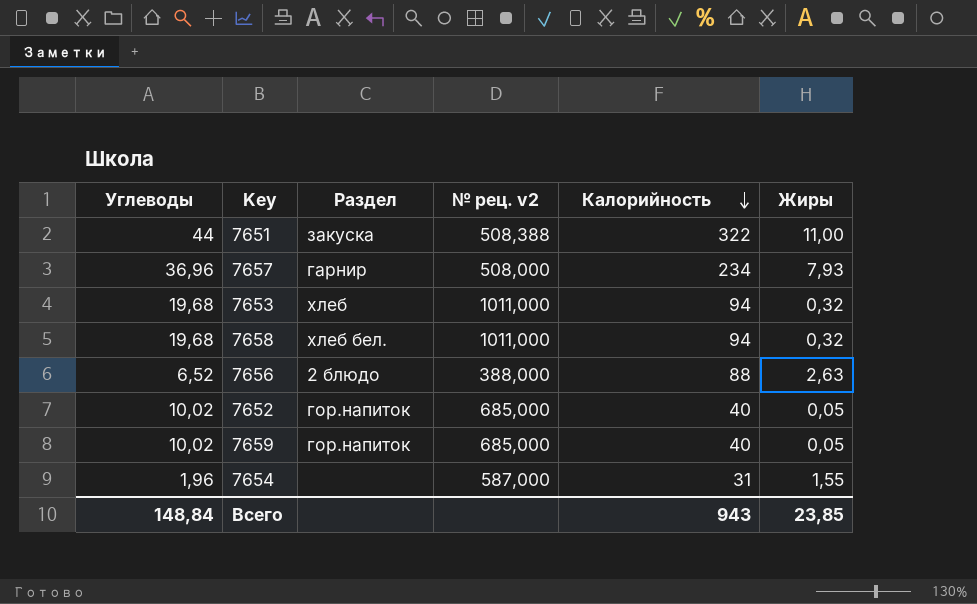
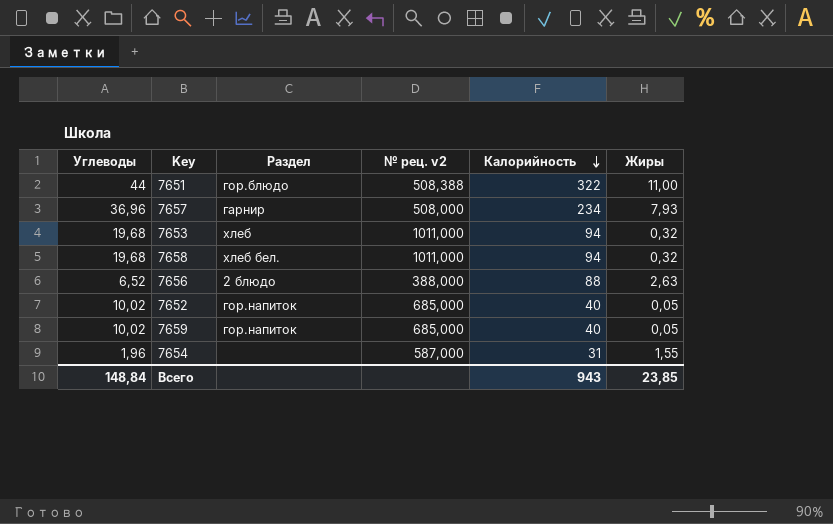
7651 | Раздел: закуска -> гор.блюдо

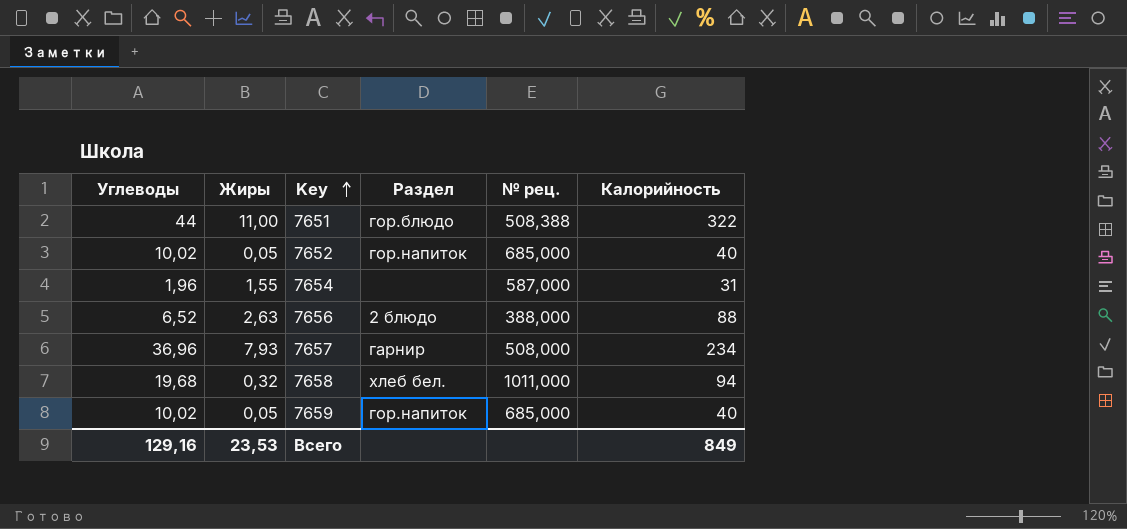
row order: Калорийность descending -> Key ascending
column Жиры | position: 6 -> 2
column name: № рец. v2 -> № рец.
row 7653: 19,68 | хлеб | 1011,000 | 94 | 0,32 -> none
Всего | Углеводы: 148,84 -> 129,16
Всего | Жиры: 23,85 -> 23,53
Всего | Калорийность: 943 -> 849

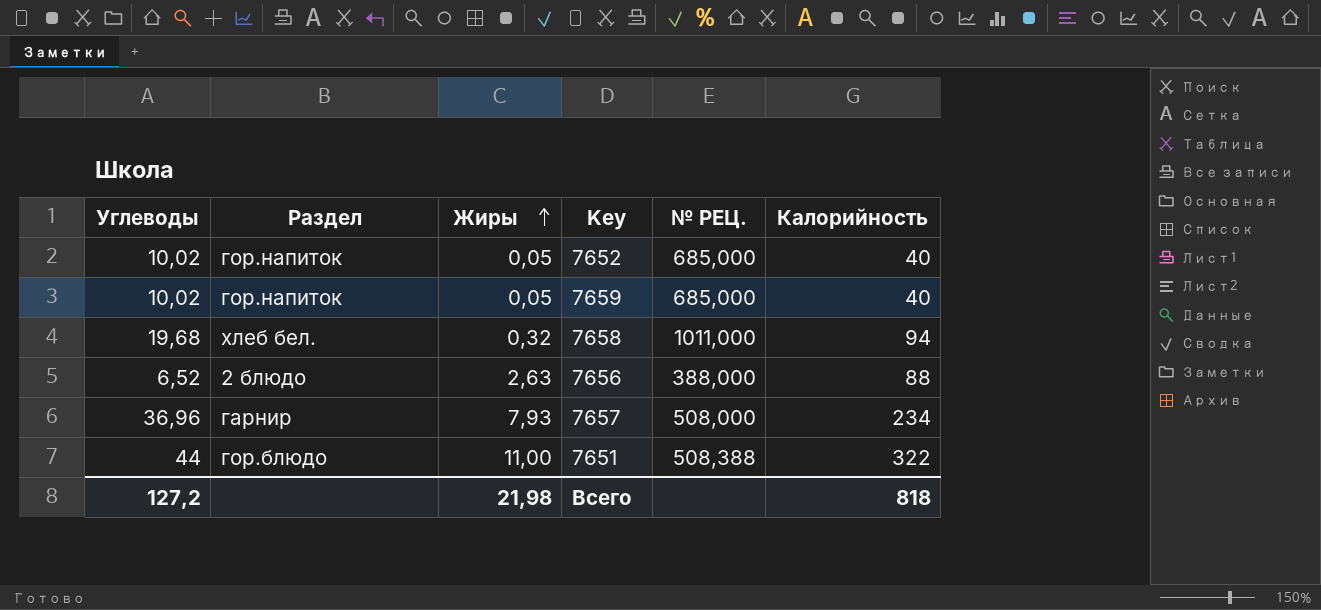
row order: Key ascending -> Жиры ascending
column Раздел | position: 4 -> 2
column name: № рец. -> № РЕЦ.
row 7654: 1,96 | 1,55 | none | 587,000 | 31 -> none
Всего | Углеводы: 129,16 -> 127,2
Всего | Жиры: 23,53 -> 21,98
Всего | Калорийность: 849 -> 818

